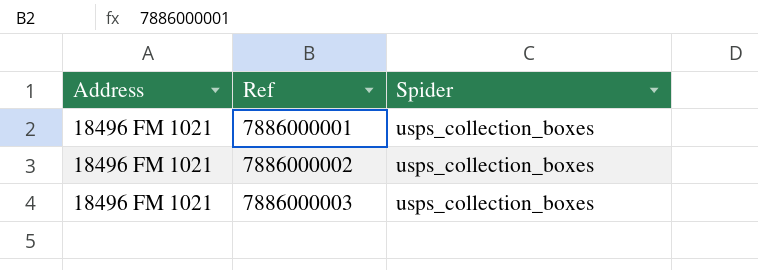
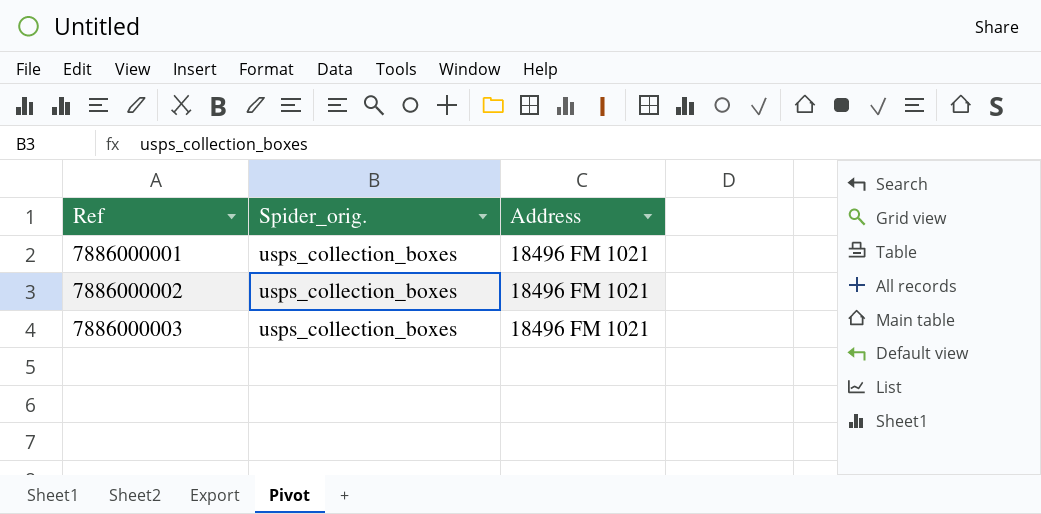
column name: Spider -> Spider_orig.
column Address | position: 1 -> 3

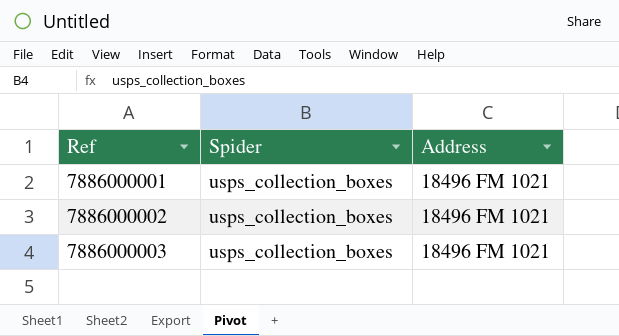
column name: Spider_orig. -> Spider

